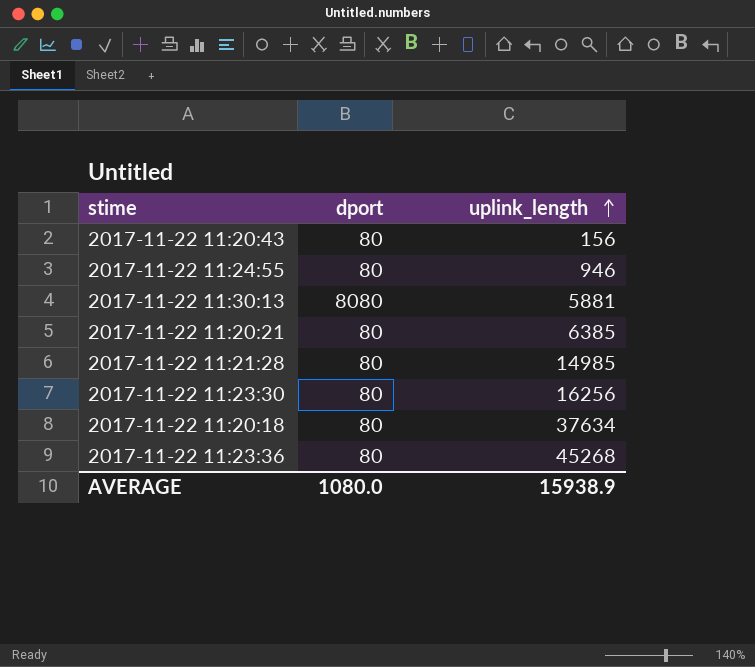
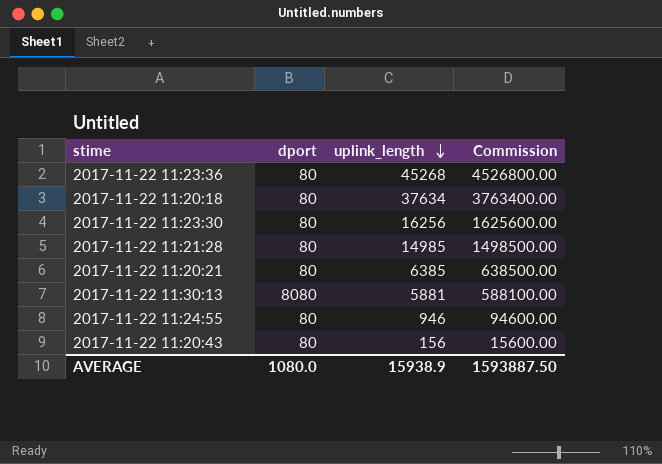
row order: uplink_length ascending -> uplink_length descending
column Commission | formula: none -> [uplink_length] * 100

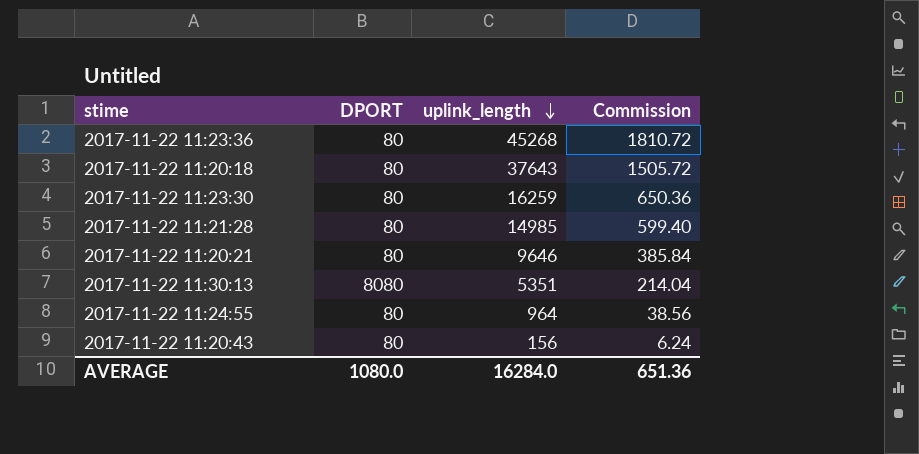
column name: dport -> DPORT
column Commission | formula: [uplink_length] * 100 -> [uplink_length] * 0.04
2017-11-22 11:20:18 | uplink_length: 37634 -> 37643
2017-11-22 11:23:30 | uplink_length: 16256 -> 16259
2017-11-22 11:20:21 | uplink_length: 6385 -> 9646
2017-11-22 11:30:13 | uplink_length: 5881 -> 5351
2017-11-22 11:24:55 | uplink_length: 946 -> 964
AVERAGE | uplink_length: 15938.9 -> 16284.0
AVERAGE | Commission: 1593887.50 -> 651.36

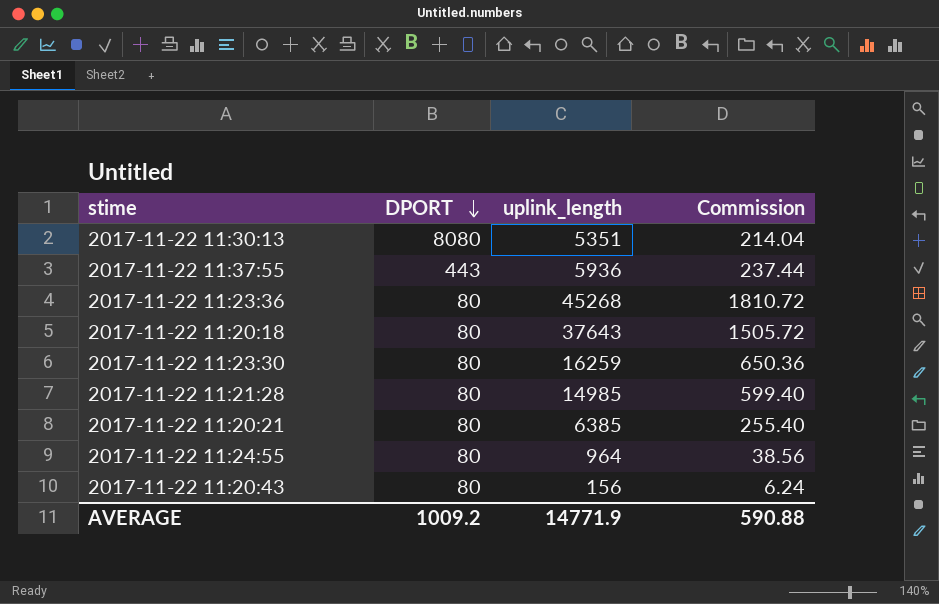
row order: uplink_length descending -> DPORT descending
row 2017-11-22 11:37:55: none -> 443 | 5936 | 237.44
2017-11-22 11:20:21 | uplink_length: 9646 -> 6385
2017-11-22 11:20:21 | Commission: 385.84 -> 255.40
AVERAGE | DPORT: 1080.0 -> 1009.2
AVERAGE | uplink_length: 16284.0 -> 14771.9
AVERAGE | Commission: 651.36 -> 590.88

